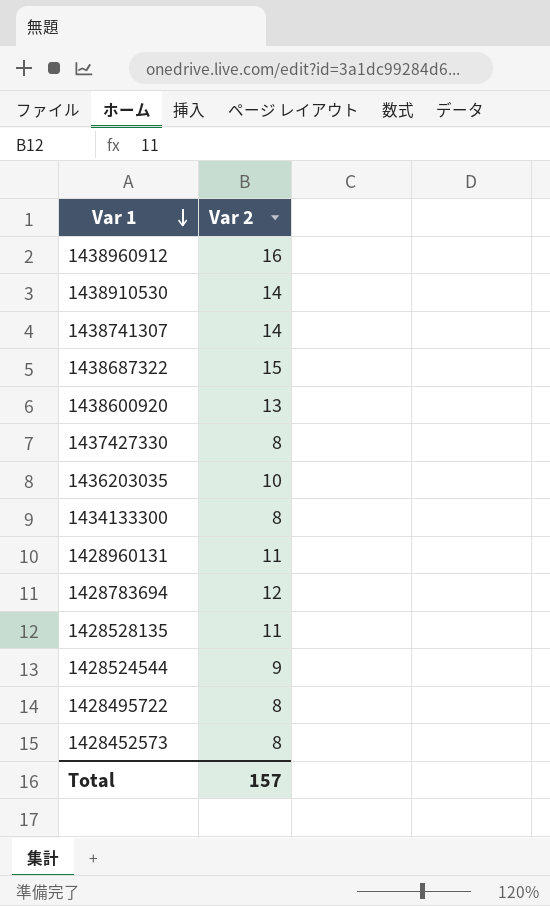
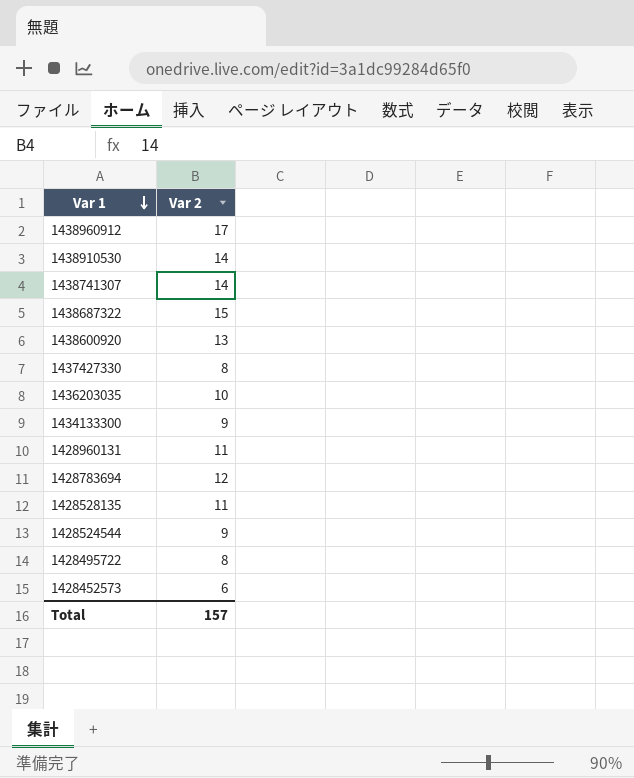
1438960912 | Var 2: 16 -> 17
1434133300 | Var 2: 8 -> 9
1428452573 | Var 2: 8 -> 6

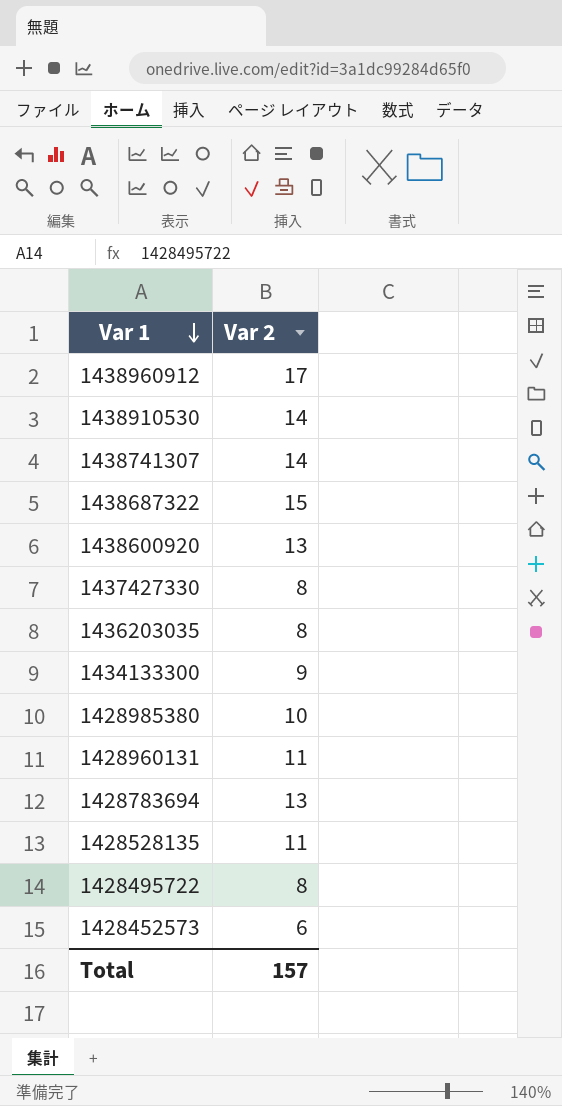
row 1428524544: 9 -> none
1436203035 | Var 2: 10 -> 8
row 1428985380: none -> 10
1428783694 | Var 2: 12 -> 13

